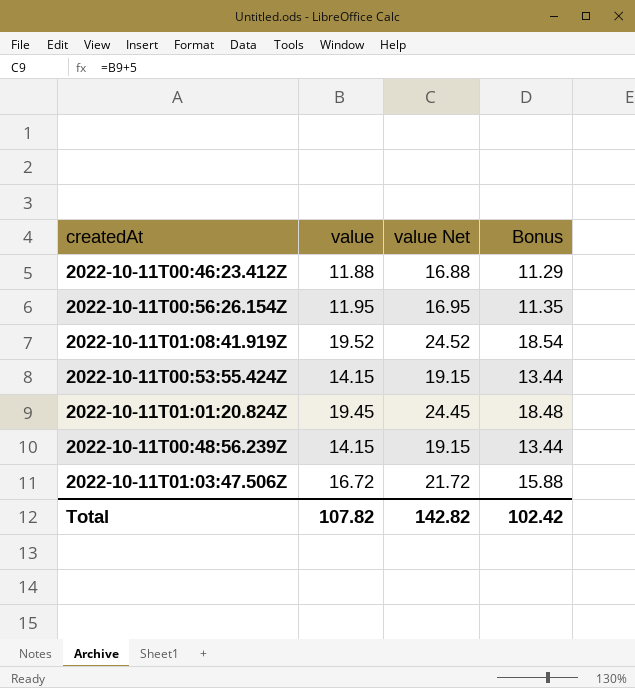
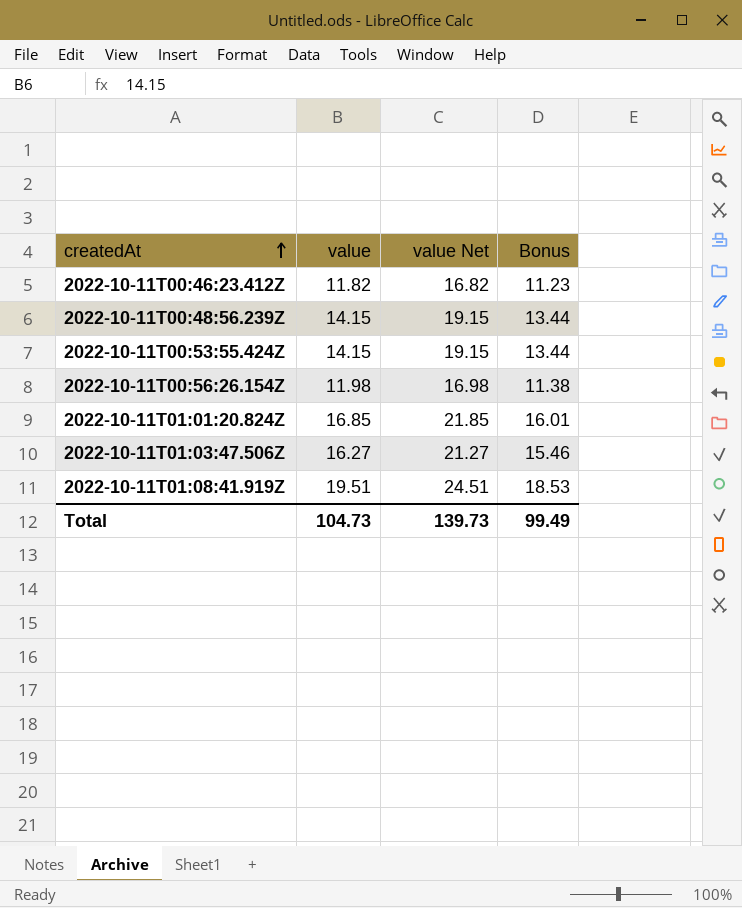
row order: none -> createdAt ascending
2022-10-11T00:46:23.412Z | value: 11.88 -> 11.82
2022-10-11T00:46:23.412Z | value Net: 16.88 -> 16.82
2022-10-11T00:46:23.412Z | Bonus: 11.29 -> 11.23
2022-10-11T00:56:26.154Z | value: 11.95 -> 11.98
2022-10-11T00:56:26.154Z | value Net: 16.95 -> 16.98
2022-10-11T00:56:26.154Z | Bonus: 11.35 -> 11.38
2022-10-11T01:01:20.824Z | value: 19.45 -> 16.85
2022-10-11T01:01:20.824Z | value Net: 24.45 -> 21.85
2022-10-11T01:01:20.824Z | Bonus: 18.48 -> 16.01
2022-10-11T01:03:47.506Z | value: 16.72 -> 16.27
2022-10-11T01:03:47.506Z | value Net: 21.72 -> 21.27
2022-10-11T01:03:47.506Z | Bonus: 15.88 -> 15.46
2022-10-11T01:08:41.919Z | value: 19.52 -> 19.51
2022-10-11T01:08:41.919Z | value Net: 24.52 -> 24.51
2022-10-11T01:08:41.919Z | Bonus: 18.54 -> 18.53
Total | value: 107.82 -> 104.73
Total | value Net: 142.82 -> 139.73
Total | Bonus: 102.42 -> 99.49

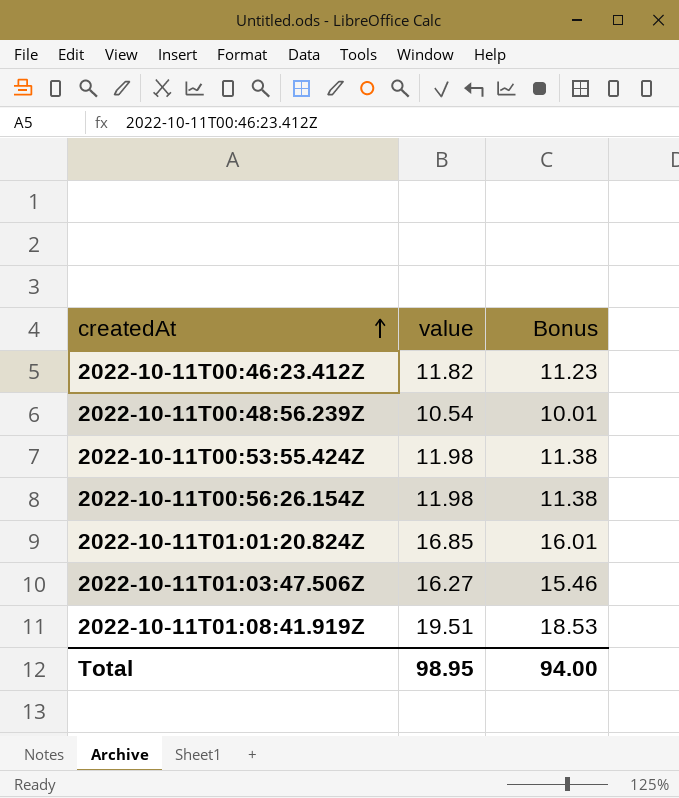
column value Net | formula: [value] + 5 -> none
2022-10-11T00:48:56.239Z | value: 14.15 -> 10.54
2022-10-11T00:48:56.239Z | Bonus: 13.44 -> 10.01
2022-10-11T00:53:55.424Z | value: 14.15 -> 11.98
2022-10-11T00:53:55.424Z | Bonus: 13.44 -> 11.38
Total | value: 104.73 -> 98.95
Total | Bonus: 99.49 -> 94.00

